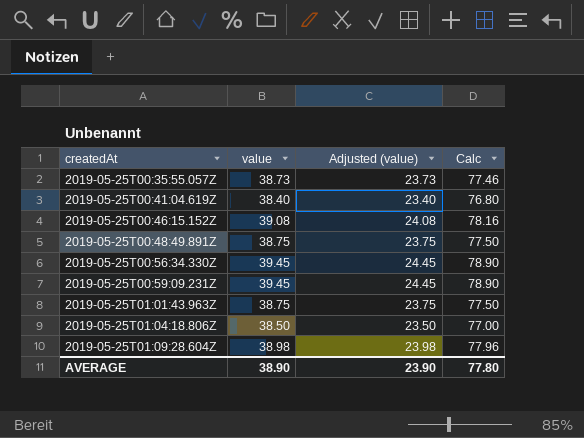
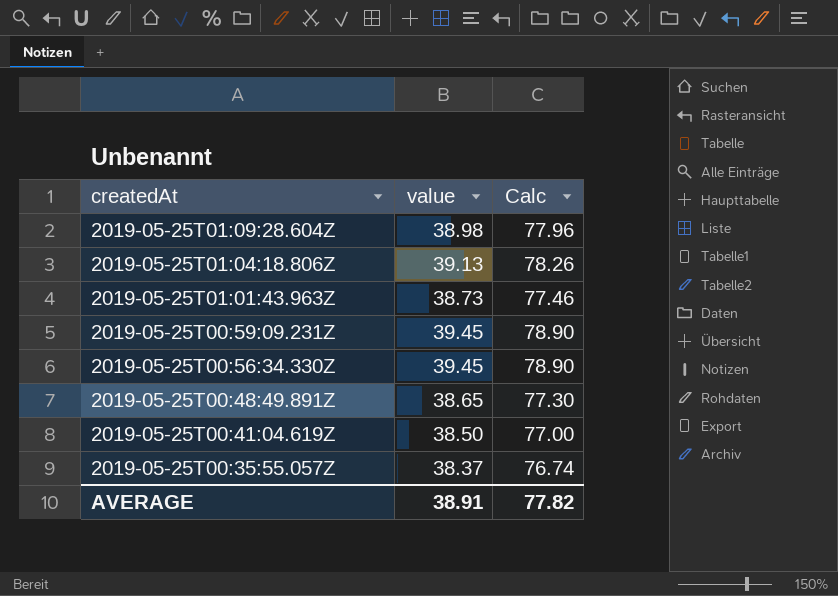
row order: createdAt ascending -> createdAt descending
column Adjusted (value) | formula: [value] - 15 -> none
row 2019-05-25T00:46:15.152Z: 39.08 | 24.08 | 78.16 -> none
2019-05-25T01:04:18.806Z | value: 38.50 -> 39.13
2019-05-25T01:04:18.806Z | Calc: 77.00 -> 78.26
2019-05-25T01:01:43.963Z | value: 38.75 -> 38.73
2019-05-25T01:01:43.963Z | Calc: 77.50 -> 77.46
2019-05-25T00:48:49.891Z | value: 38.75 -> 38.65
2019-05-25T00:48:49.891Z | Calc: 77.50 -> 77.30
2019-05-25T00:41:04.619Z | value: 38.40 -> 38.50
2019-05-25T00:41:04.619Z | Calc: 76.80 -> 77.00
2019-05-25T00:35:55.057Z | value: 38.73 -> 38.37
2019-05-25T00:35:55.057Z | Calc: 77.46 -> 76.74
AVERAGE | value: 38.90 -> 38.91
AVERAGE | Calc: 77.80 -> 77.82

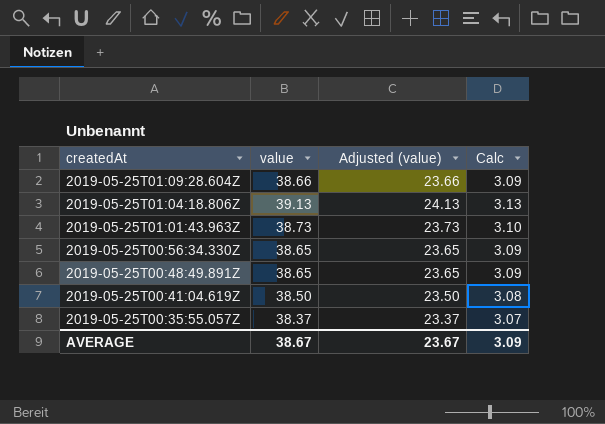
column Adjusted (value) | formula: none -> [value] - 15
column Calc | formula: [value] * 2 -> [value] * 0.08
row 2019-05-25T00:59:09.231Z: 39.45 | 78.90 -> none
2019-05-25T01:09:28.604Z | value: 38.98 -> 38.66
2019-05-25T00:56:34.330Z | value: 39.45 -> 38.65
AVERAGE | value: 38.91 -> 38.67
AVERAGE | Calc: 77.82 -> 3.09

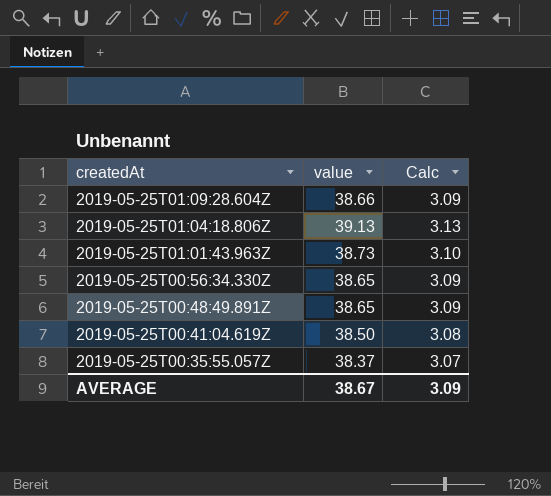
column Adjusted (value) | formula: [value] - 15 -> none

